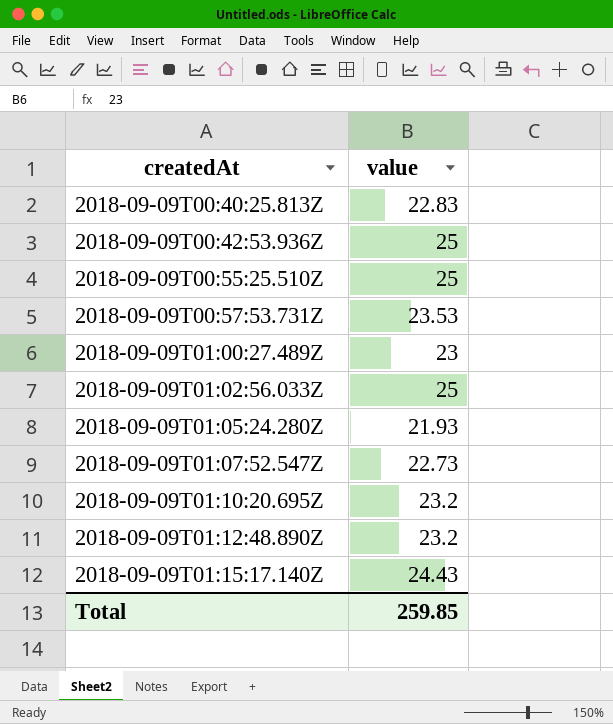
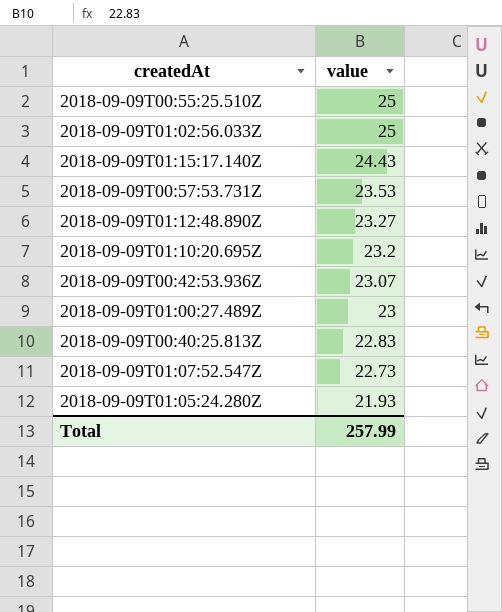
row order: createdAt ascending -> value descending
2018-09-09T01:12:48.890Z | value: 23.2 -> 23.27
2018-09-09T00:42:53.936Z | value: 25 -> 23.07
Total | value: 259.85 -> 257.99

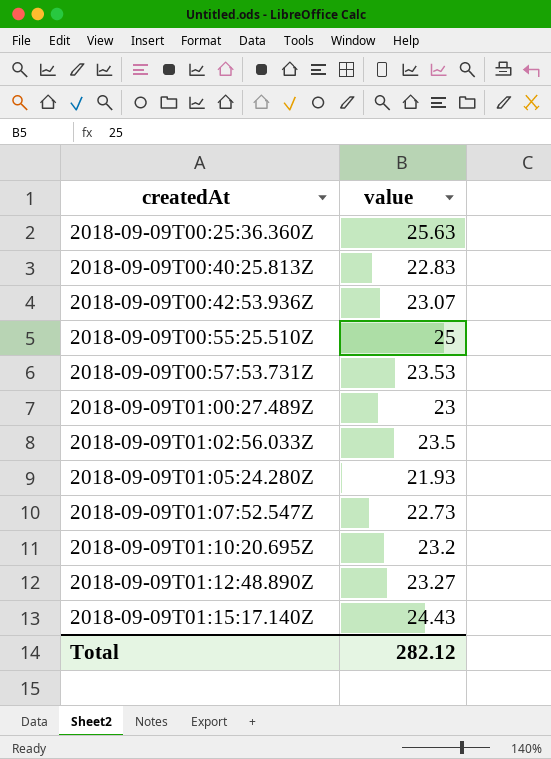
row order: value descending -> createdAt ascending
row 2018-09-09T00:25:36.360Z: none -> 25.63
2018-09-09T01:02:56.033Z | value: 25 -> 23.5
Total | value: 257.99 -> 282.12

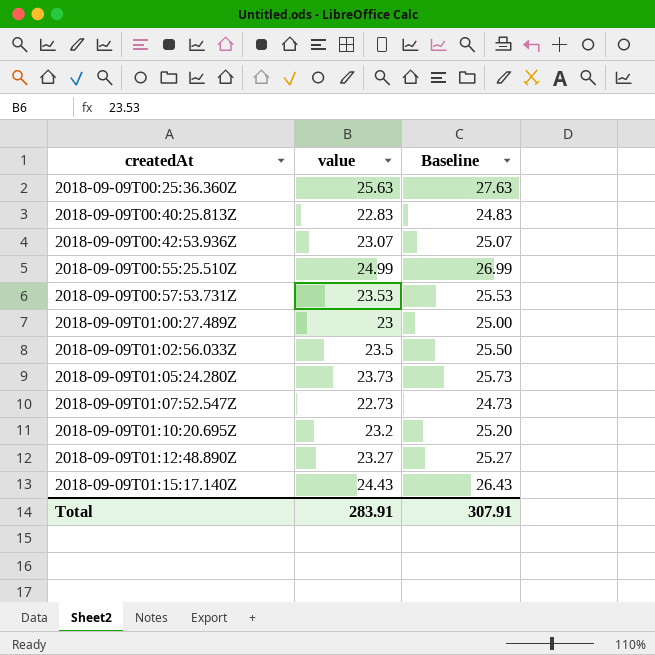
column Baseline | formula: none -> [value] + 2
2018-09-09T00:55:25.510Z | value: 25 -> 24.99
2018-09-09T01:05:24.280Z | value: 21.93 -> 23.73
Total | value: 282.12 -> 283.91

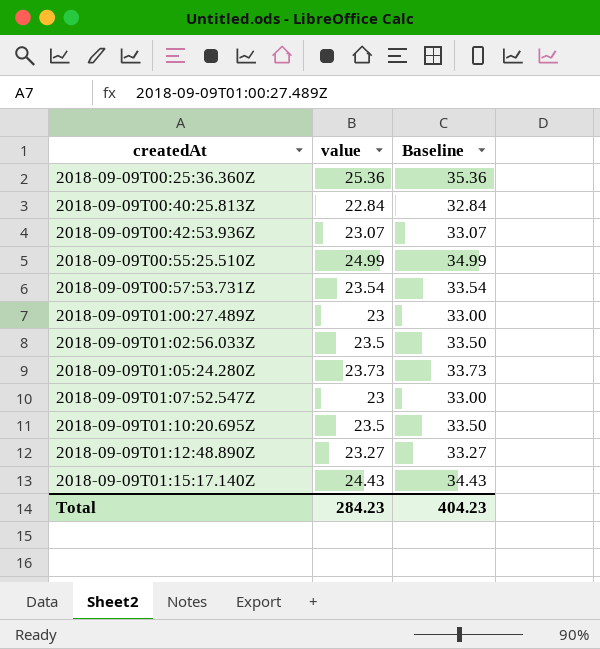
column Baseline | formula: [value] + 2 -> [value] + 10
2018-09-09T00:25:36.360Z | value: 25.63 -> 25.36
2018-09-09T00:40:25.813Z | value: 22.83 -> 22.84
2018-09-09T00:57:53.731Z | value: 23.53 -> 23.54
2018-09-09T01:07:52.547Z | value: 22.73 -> 23
2018-09-09T01:10:20.695Z | value: 23.2 -> 23.5
Total | value: 283.91 -> 284.23
Total | Baseline: 307.91 -> 404.23

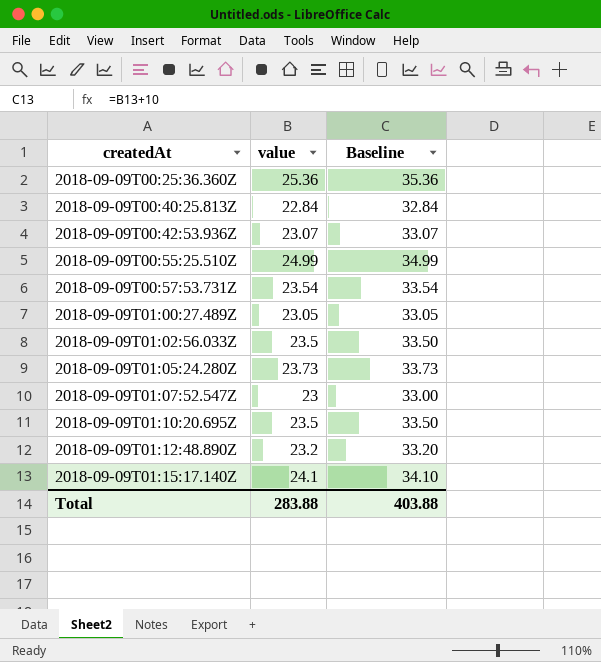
2018-09-09T01:00:27.489Z | value: 23 -> 23.05
2018-09-09T01:00:27.489Z | Baseline: 33.00 -> 33.05
2018-09-09T01:12:48.890Z | value: 23.27 -> 23.2
2018-09-09T01:12:48.890Z | Baseline: 33.27 -> 33.20
2018-09-09T01:15:17.140Z | value: 24.43 -> 24.1
2018-09-09T01:15:17.140Z | Baseline: 34.43 -> 34.10
Total | value: 284.23 -> 283.88
Total | Baseline: 404.23 -> 403.88

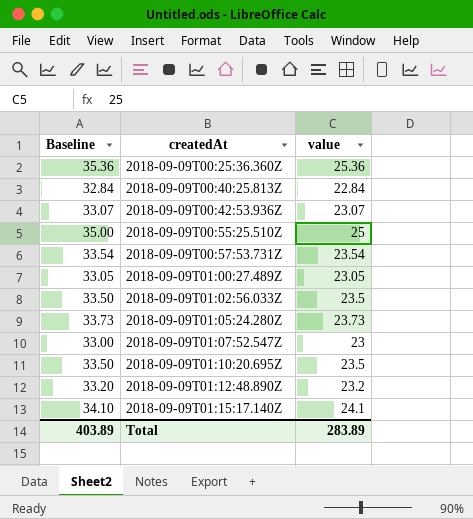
column Baseline | position: 3 -> 1
2018-09-09T00:55:25.510Z | Baseline: 34.99 -> 35.00
2018-09-09T00:55:25.510Z | value: 24.99 -> 25
Total | Baseline: 403.88 -> 403.89
Total | value: 283.88 -> 283.89

